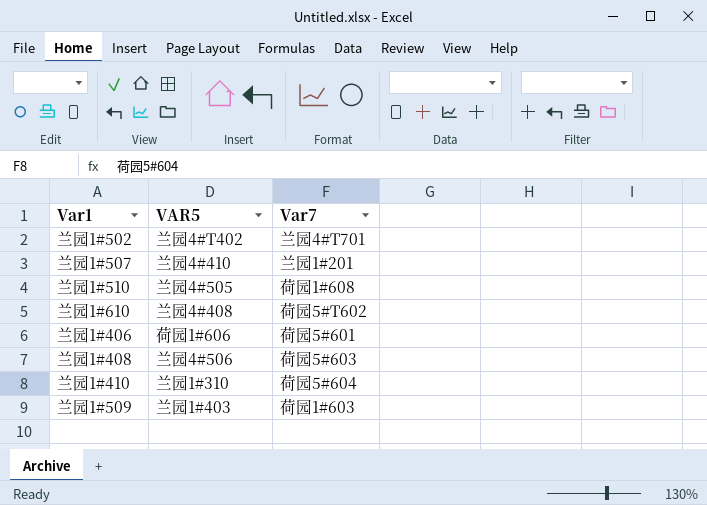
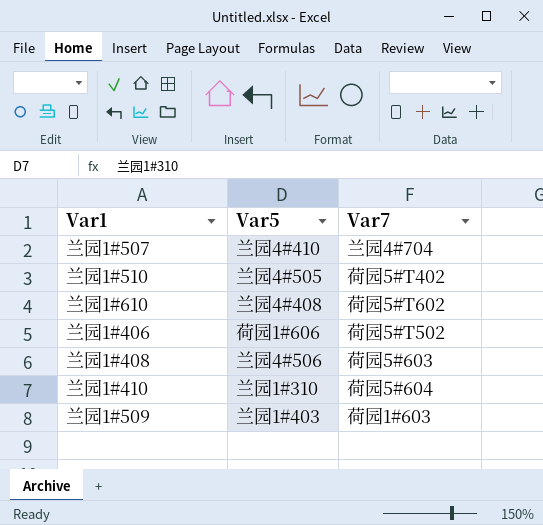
column name: VAR5 -> Var5
row 兰园1#502: 兰园4#T402 | 兰园4#T701 -> none
兰园1#507 | Var7: 兰园1#201 -> 兰园4#704
兰园1#510 | Var7: 荷园1#608 -> 荷园5#T402
兰园1#406 | Var7: 荷园5#601 -> 荷园5#T502

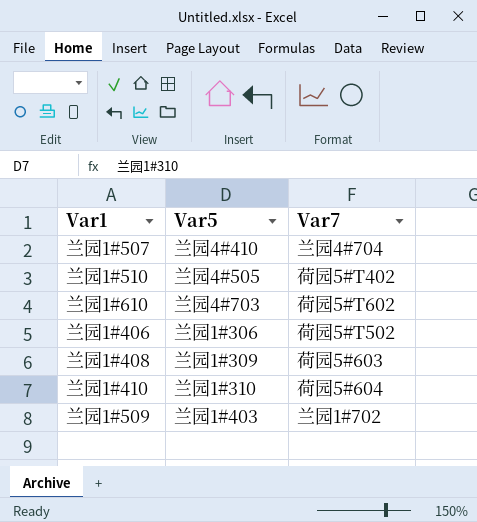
兰园1#610 | Var5: 兰园4#408 -> 兰园4#703
兰园1#406 | Var5: 荷园1#606 -> 兰园1#306
兰园1#408 | Var5: 兰园4#506 -> 兰园1#309
兰园1#509 | Var7: 荷园1#603 -> 兰园1#702

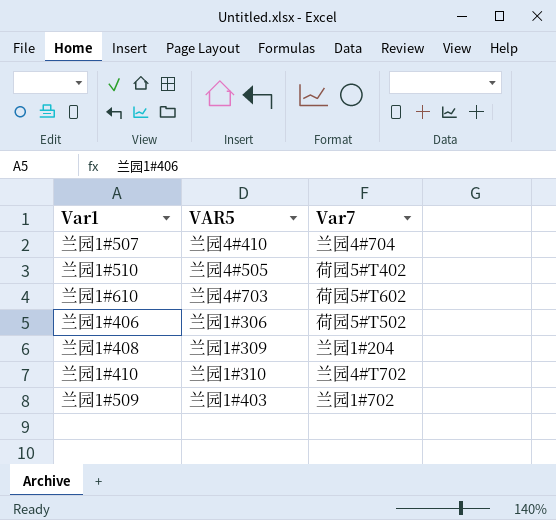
column name: Var5 -> VAR5
兰园1#408 | Var7: 荷园5#603 -> 兰园1#204
兰园1#410 | Var7: 荷园5#604 -> 兰园4#T702

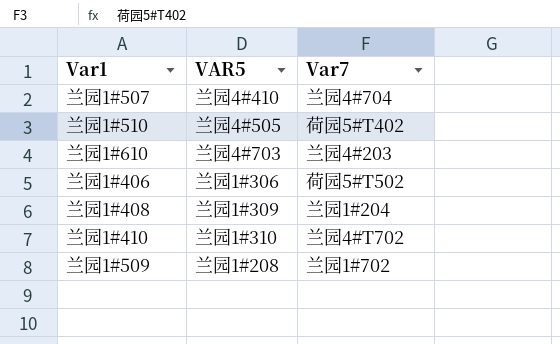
兰园1#610 | Var7: 荷园5#T602 -> 兰园4#203
兰园1#509 | VAR5: 兰园1#403 -> 兰园1#208

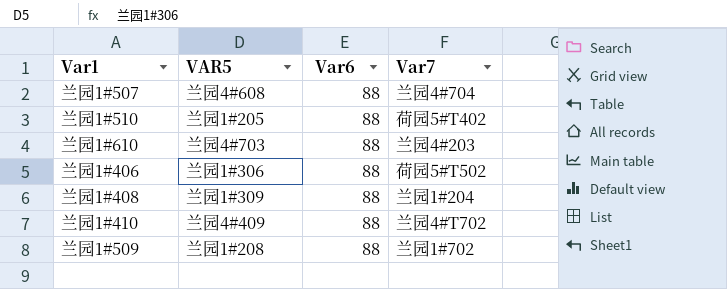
column Var6 | position: none -> 3
兰园1#507 | VAR5: 兰园4#410 -> 兰园4#608
兰园1#510 | VAR5: 兰园4#505 -> 兰园1#205
兰园1#410 | VAR5: 兰园1#310 -> 兰园4#409

